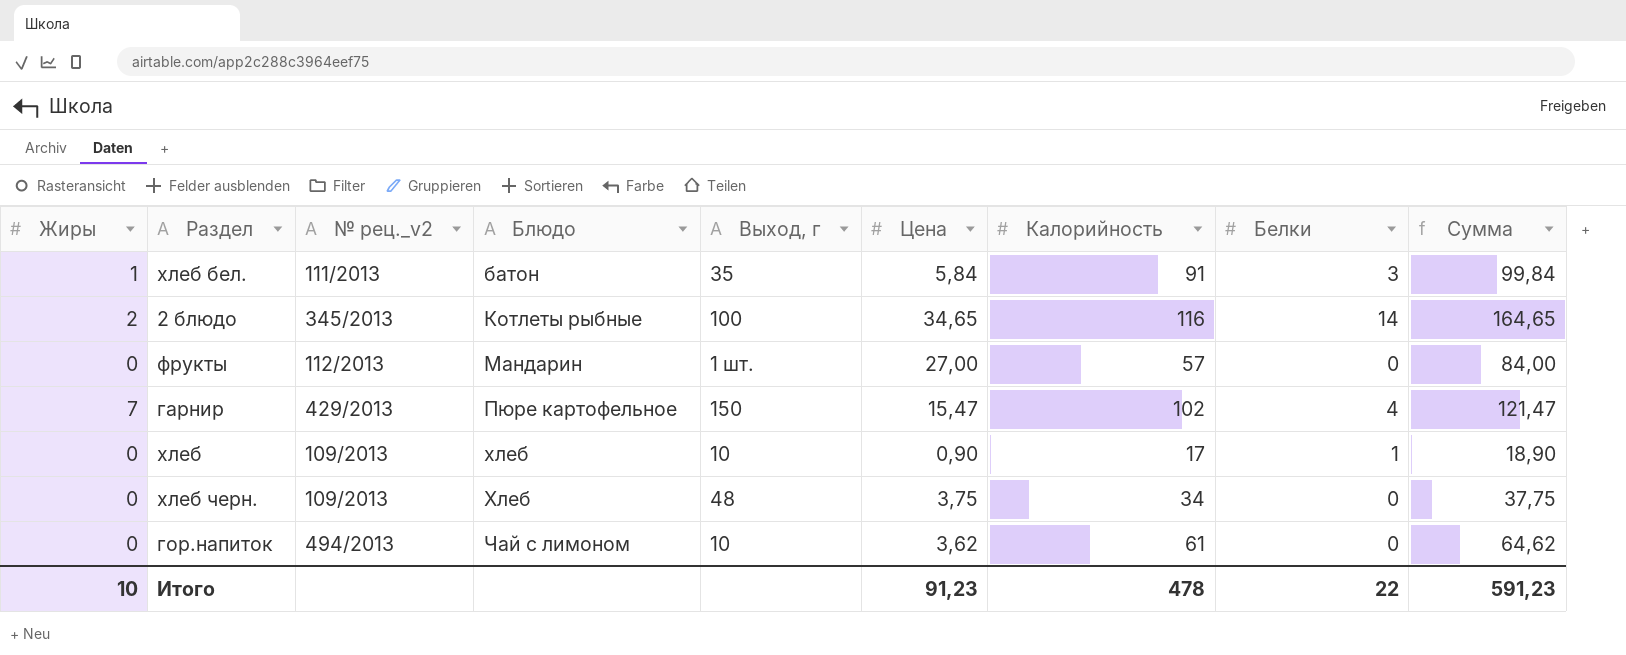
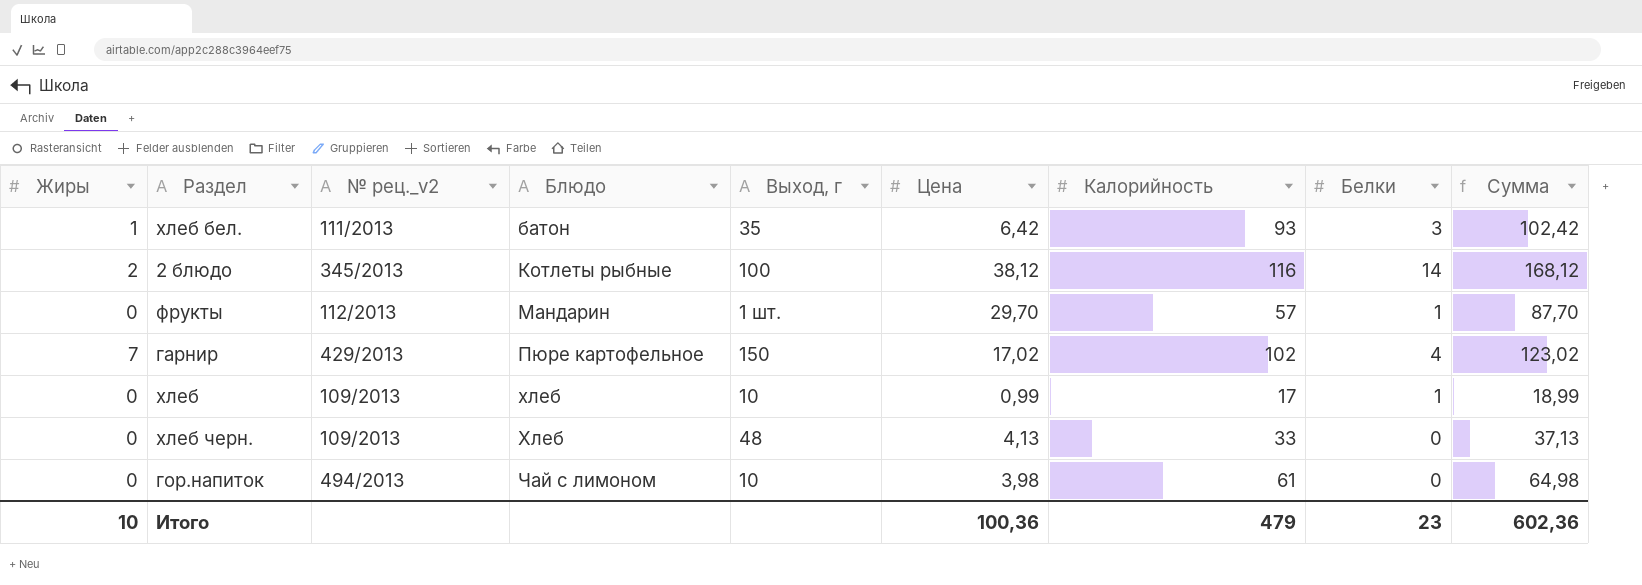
хлеб бел. | Цена: 5,84 -> 6,42
хлеб бел. | Калорийность: 91 -> 93
хлеб бел. | Сумма: 99,84 -> 102,42
2 блюдо | Цена: 34,65 -> 38,12
2 блюдо | Сумма: 164,65 -> 168,12
фрукты | Цена: 27,00 -> 29,70
фрукты | Белки: 0 -> 1
фрукты | Сумма: 84,00 -> 87,70
гарнир | Цена: 15,47 -> 17,02
гарнир | Сумма: 121,47 -> 123,02
хлеб | Цена: 0,90 -> 0,99
хлеб | Сумма: 18,90 -> 18,99
хлеб черн. | Цена: 3,75 -> 4,13
хлеб черн. | Калорийность: 34 -> 33
хлеб черн. | Сумма: 37,75 -> 37,13
гор.напиток | Цена: 3,62 -> 3,98
гор.напиток | Сумма: 64,62 -> 64,98
Итого | Цена: 91,23 -> 100,36
Итого | Калорийность: 478 -> 479
Итого | Белки: 22 -> 23
Итого | Сумма: 591,23 -> 602,36

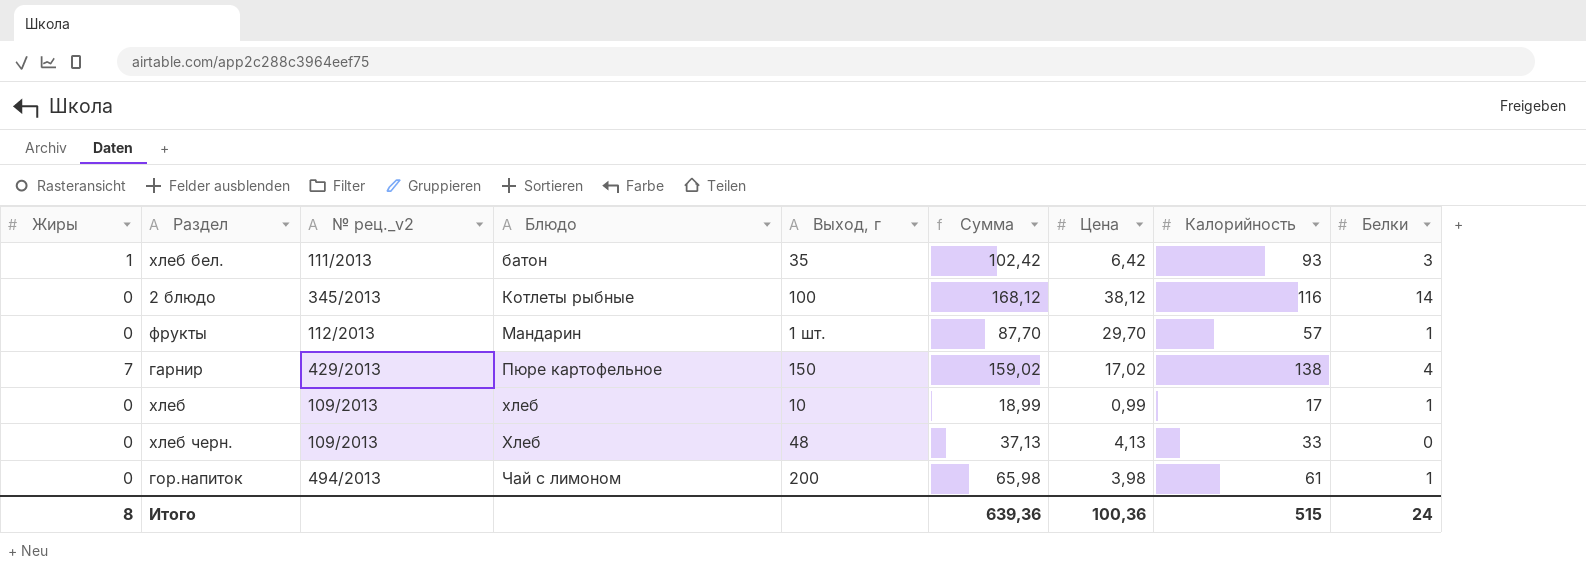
column Сумма | position: 9 -> 6
2 блюдо | Жиры: 2 -> 0
гарнир | Сумма: 123,02 -> 159,02
гарнир | Калорийность: 102 -> 138
гор.напиток | Выход, г: 10 -> 200
гор.напиток | Сумма: 64,98 -> 65,98
гор.напиток | Белки: 0 -> 1
Итого | Жиры: 10 -> 8
Итого | Сумма: 602,36 -> 639,36
Итого | Калорийность: 479 -> 515
Итого | Белки: 23 -> 24

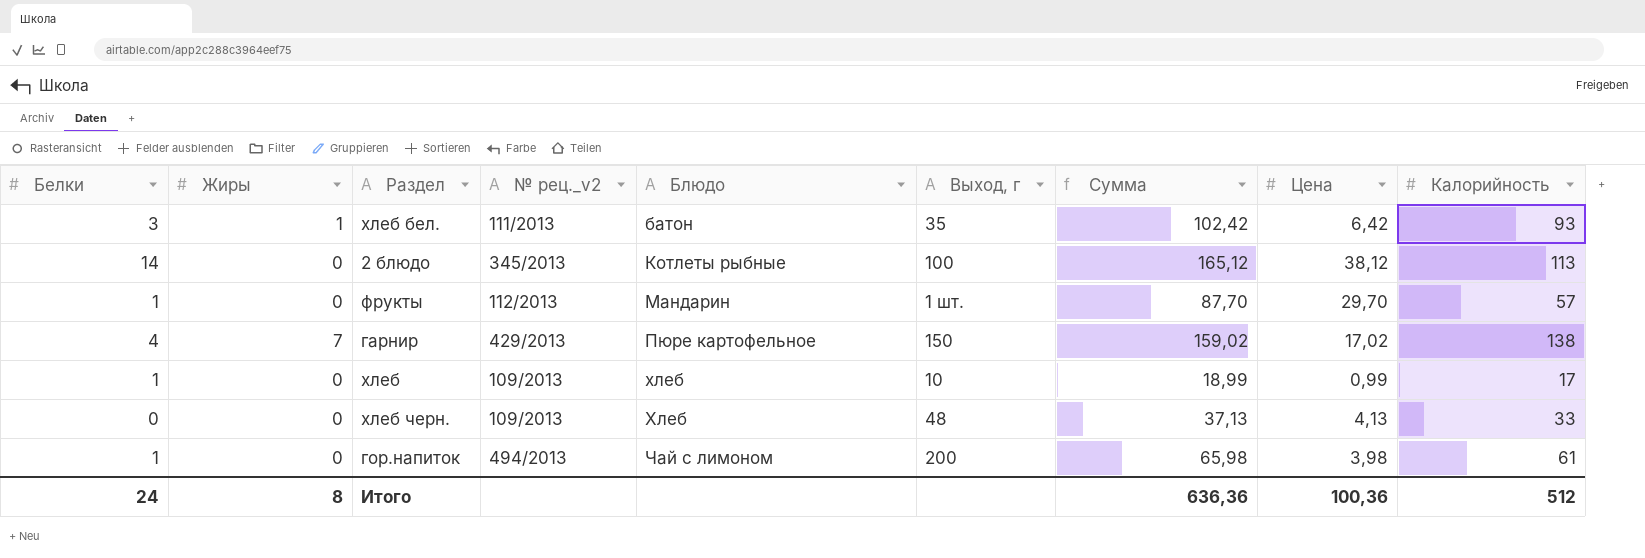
column Белки | position: 9 -> 1
2 блюдо | Сумма: 168,12 -> 165,12
2 блюдо | Калорийность: 116 -> 113
Итого | Сумма: 639,36 -> 636,36
Итого | Калорийность: 515 -> 512

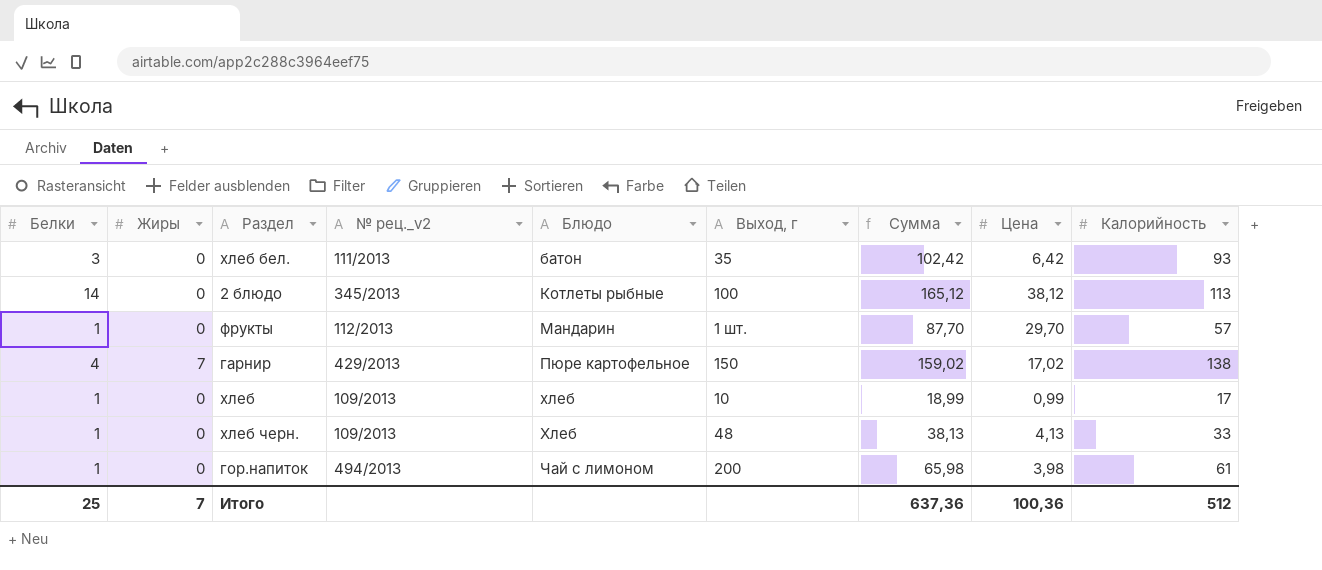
хлеб бел. | Жиры: 1 -> 0
хлеб черн. | Белки: 0 -> 1
хлеб черн. | Сумма: 37,13 -> 38,13
Итого | Белки: 24 -> 25
Итого | Жиры: 8 -> 7
Итого | Сумма: 636,36 -> 637,36

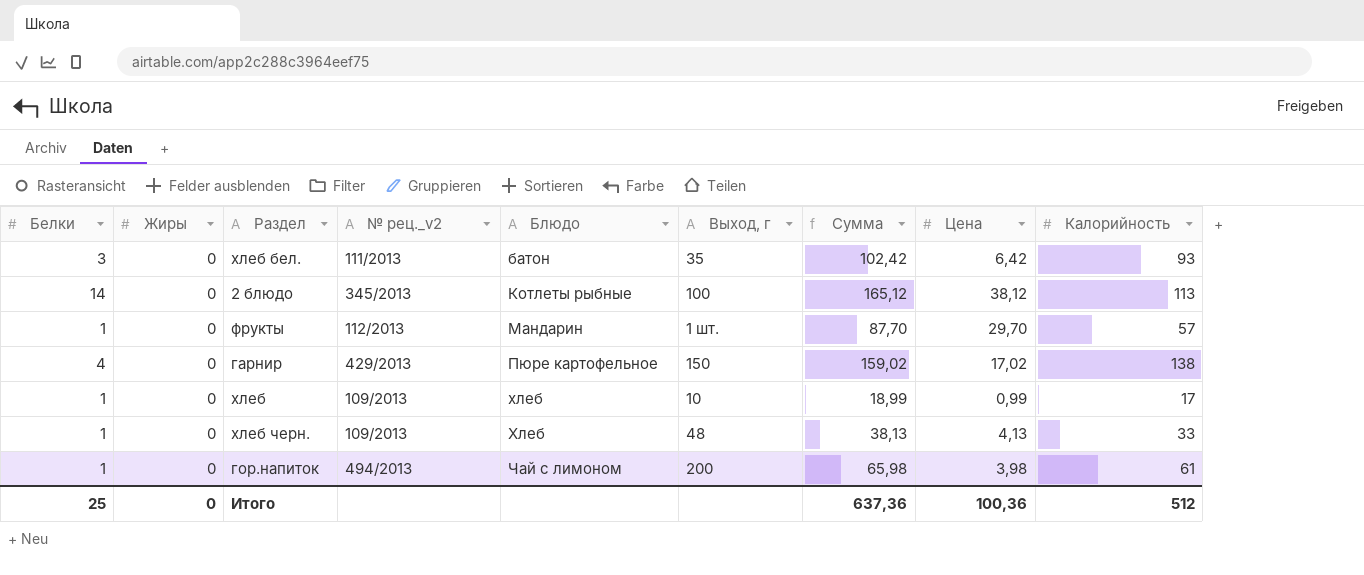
гарнир | Жиры: 7 -> 0
Итого | Жиры: 7 -> 0

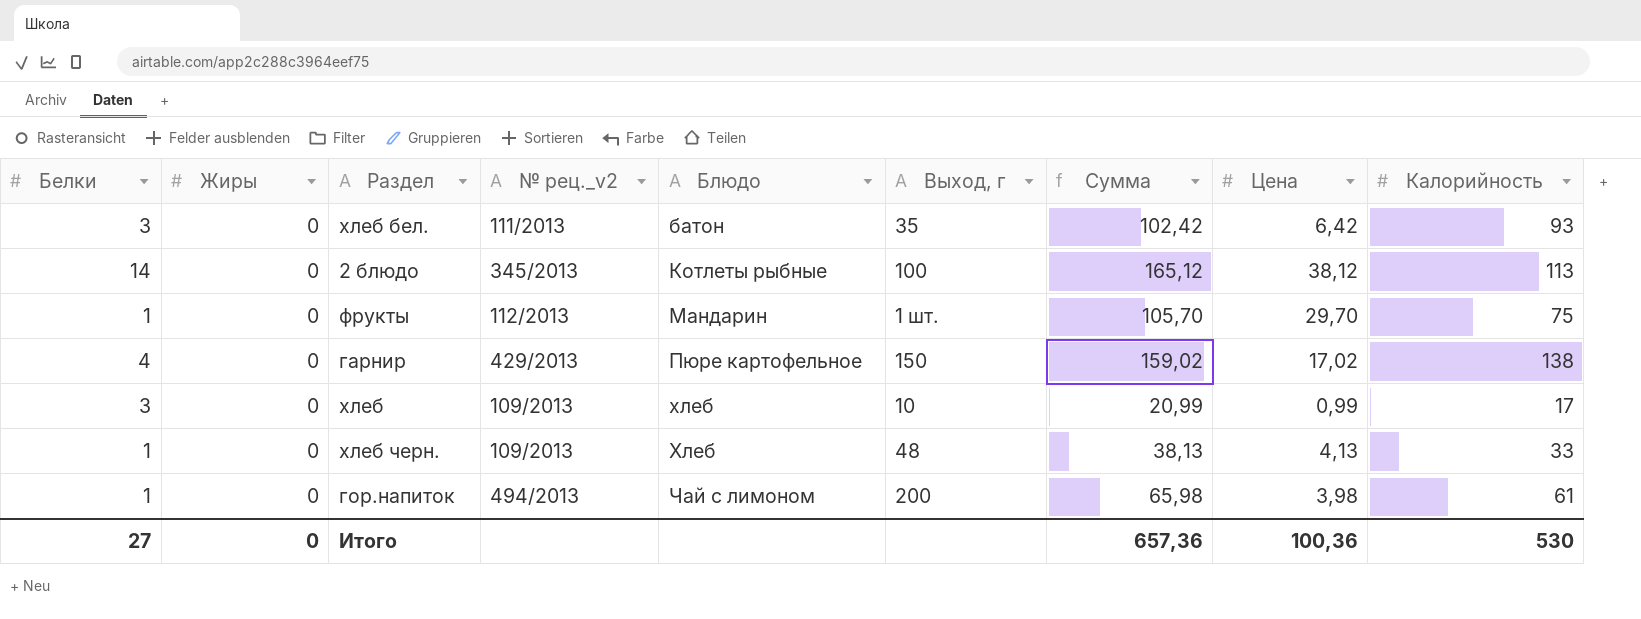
фрукты | Сумма: 87,70 -> 105,70
фрукты | Калорийность: 57 -> 75
хлеб | Белки: 1 -> 3
хлеб | Сумма: 18,99 -> 20,99
Итого | Белки: 25 -> 27
Итого | Сумма: 637,36 -> 657,36
Итого | Калорийность: 512 -> 530

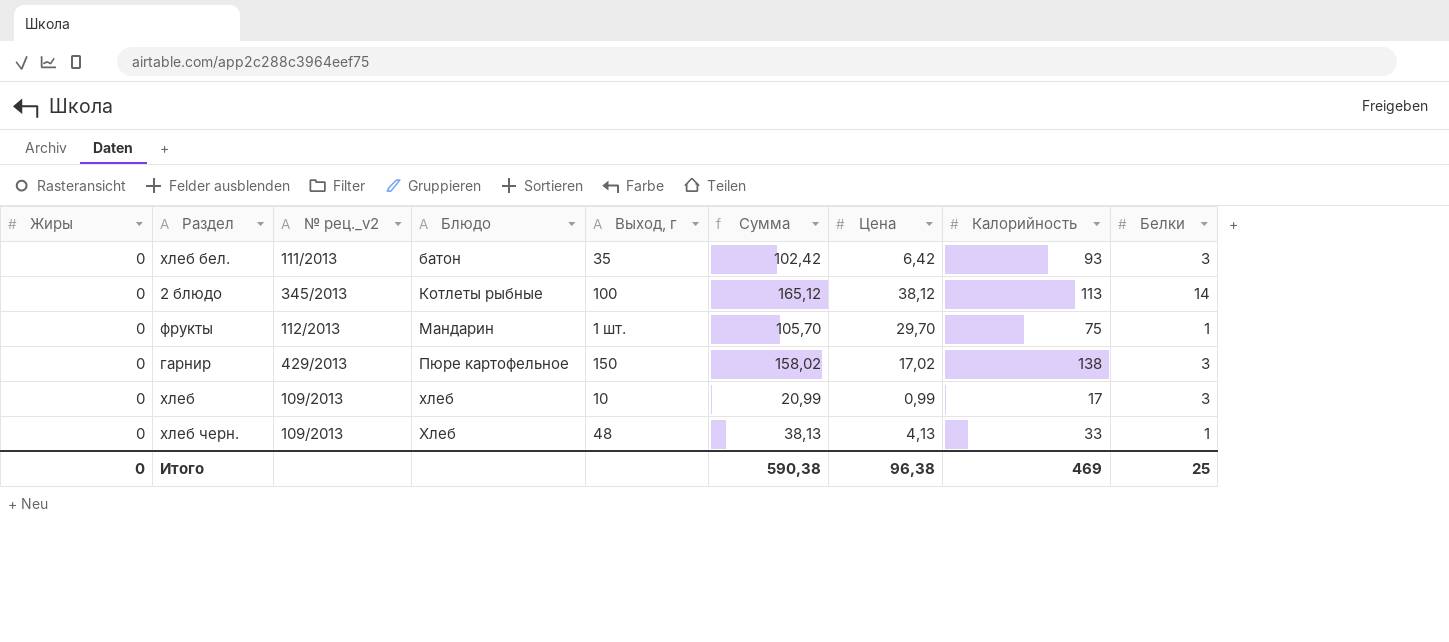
column Белки | position: 1 -> 9
row гор.напиток: 1 | 0 | 494/2013 | Чай с лимоном | 200 | 65,98 | 3,98 | 61 -> none
гарнир | Сумма: 159,02 -> 158,02
гарнир | Белки: 4 -> 3
Итого | Сумма: 657,36 -> 590,38
Итого | Цена: 100,36 -> 96,38
Итого | Калорийность: 530 -> 469
Итого | Белки: 27 -> 25

